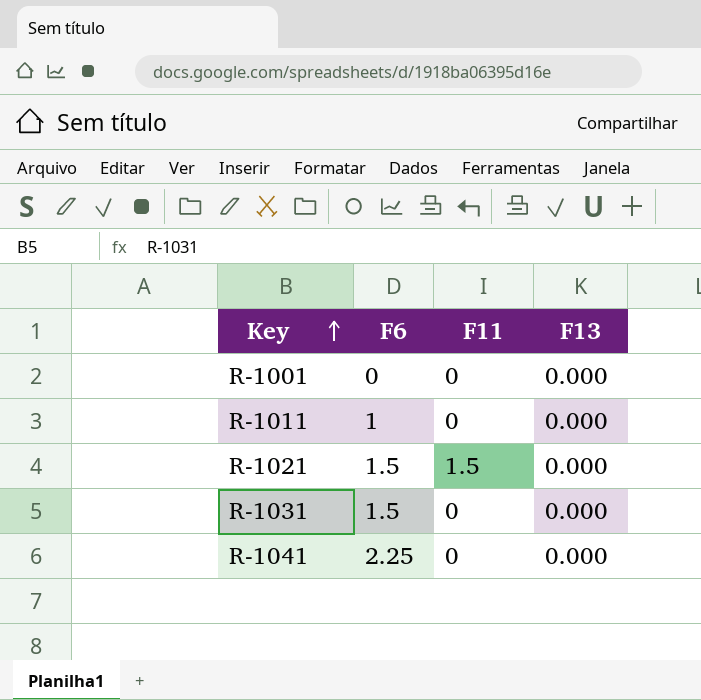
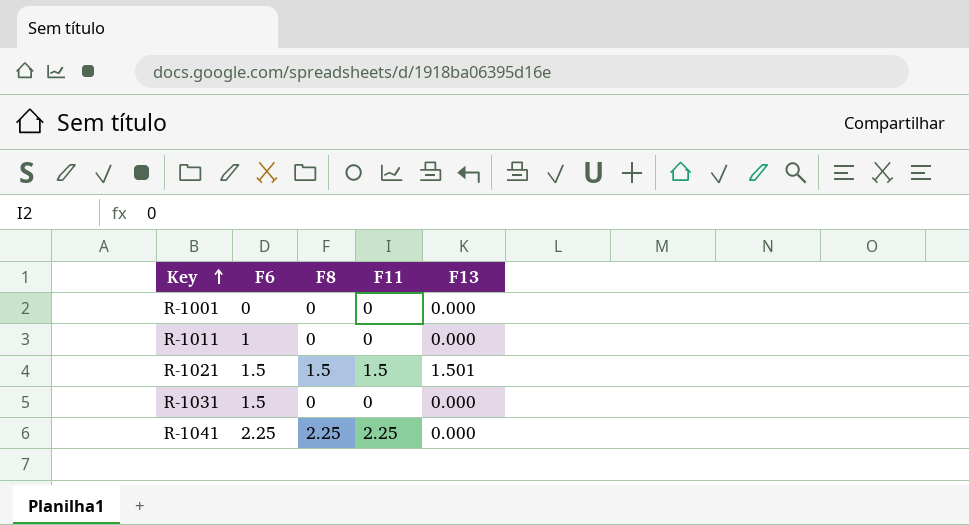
column F8 | position: none -> 3
R-1021 | F13: 0.000 -> 1.501
R-1041 | F11: 0 -> 2.25

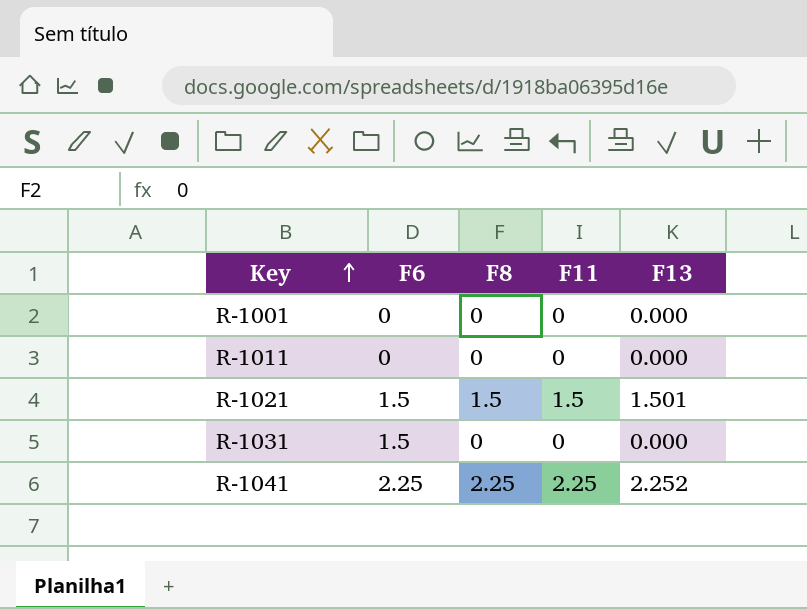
R-1011 | F6: 1 -> 0
R-1041 | F13: 0.000 -> 2.252

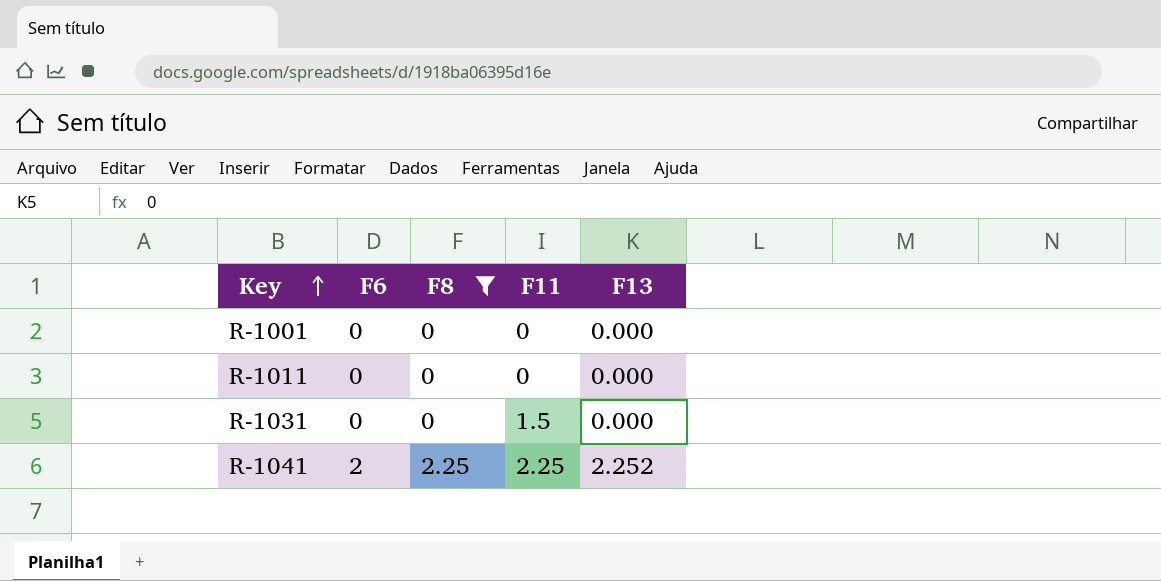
filter: none -> F8 != 1.5
R-1031 | F6: 1.5 -> 0
R-1031 | F11: 0 -> 1.5
R-1041 | F6: 2.25 -> 2

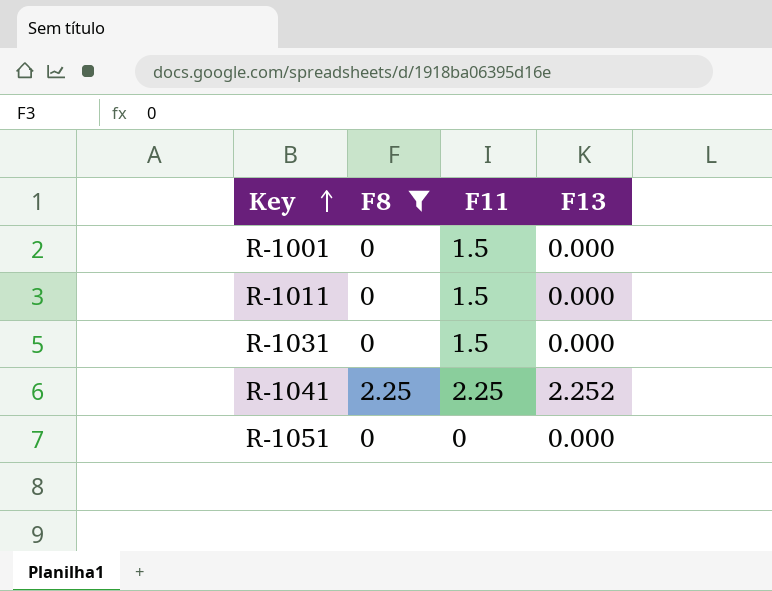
column F6 | position: 2 -> none
R-1001 | F11: 0 -> 1.5
R-1011 | F11: 0 -> 1.5
row R-1051: none -> 0 | 0 | 0.000

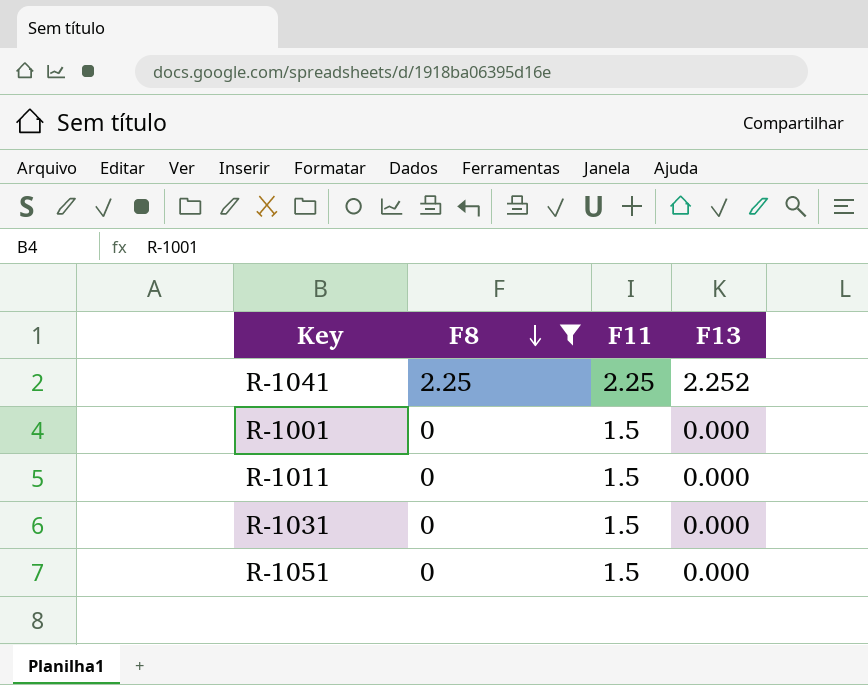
row order: Key ascending -> F8 descending
R-1051 | F11: 0 -> 1.5

